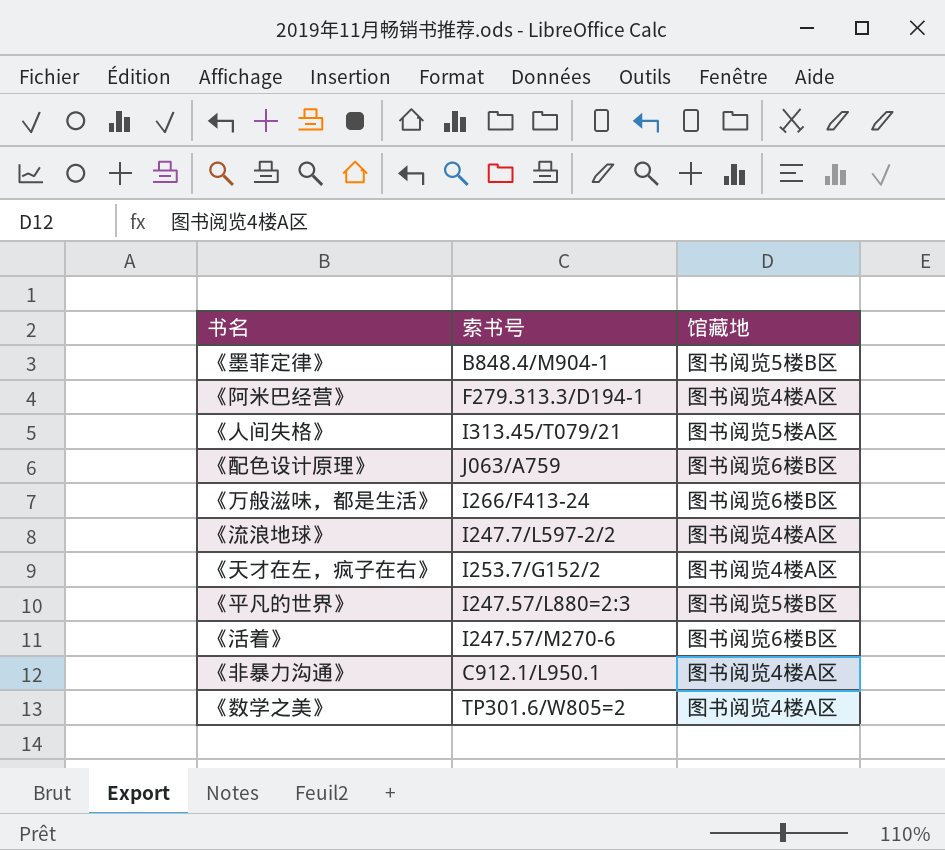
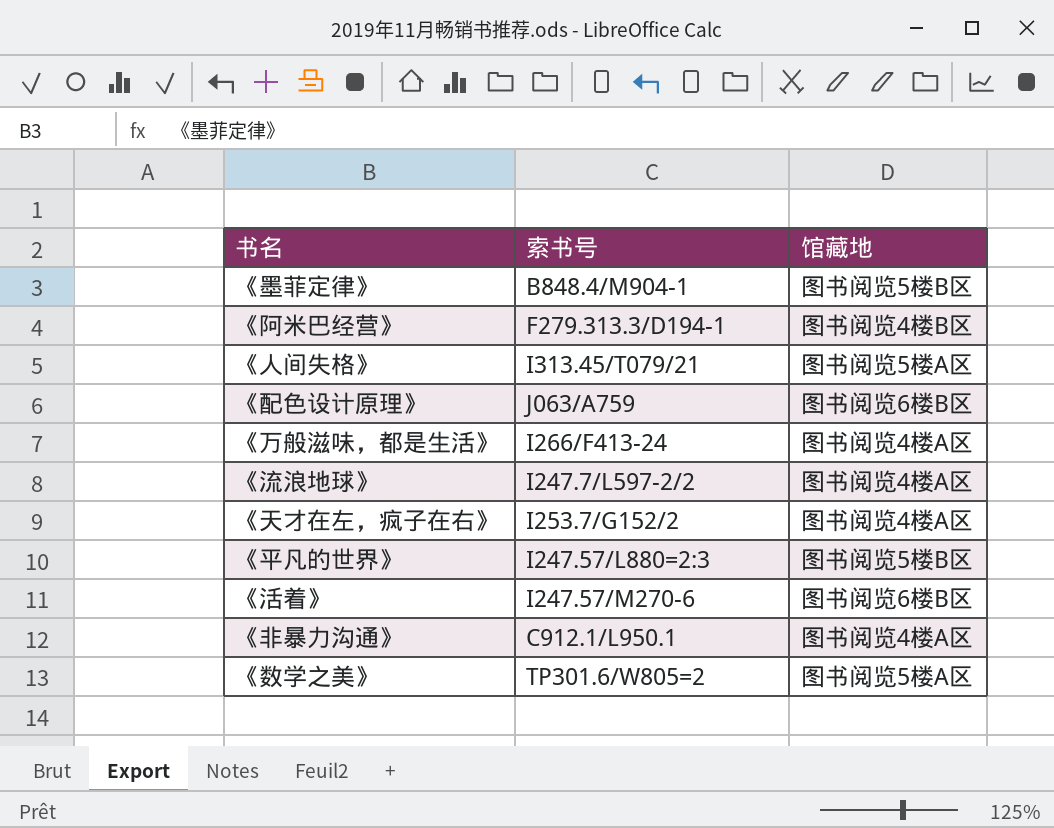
《阿米巴经营》 | 馆藏地: 图书阅览4楼A区 -> 图书阅览4楼B区
《万般滋味，都是生活》 | 馆藏地: 图书阅览6楼B区 -> 图书阅览4楼A区
《数学之美》 | 馆藏地: 图书阅览4楼A区 -> 图书阅览5楼A区

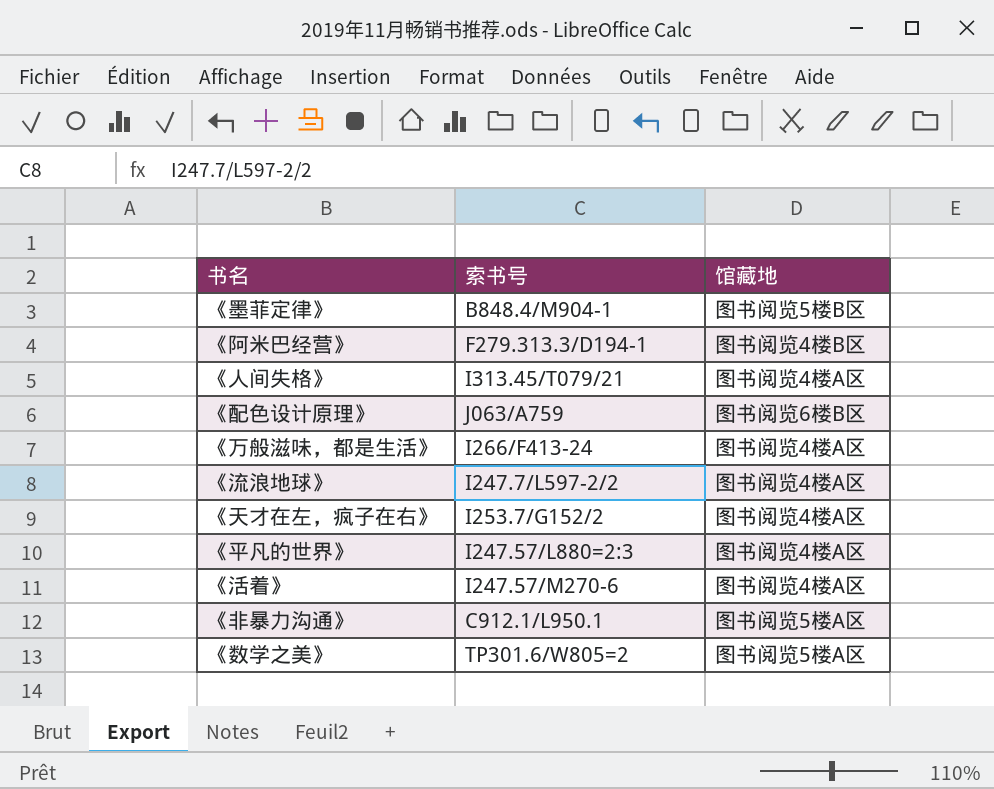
《人间失格》 | 馆藏地: 图书阅览5楼A区 -> 图书阅览4楼A区
《平凡的世界》 | 馆藏地: 图书阅览5楼B区 -> 图书阅览4楼A区
《活着》 | 馆藏地: 图书阅览6楼B区 -> 图书阅览4楼A区
《非暴力沟通》 | 馆藏地: 图书阅览4楼A区 -> 图书阅览5楼A区

